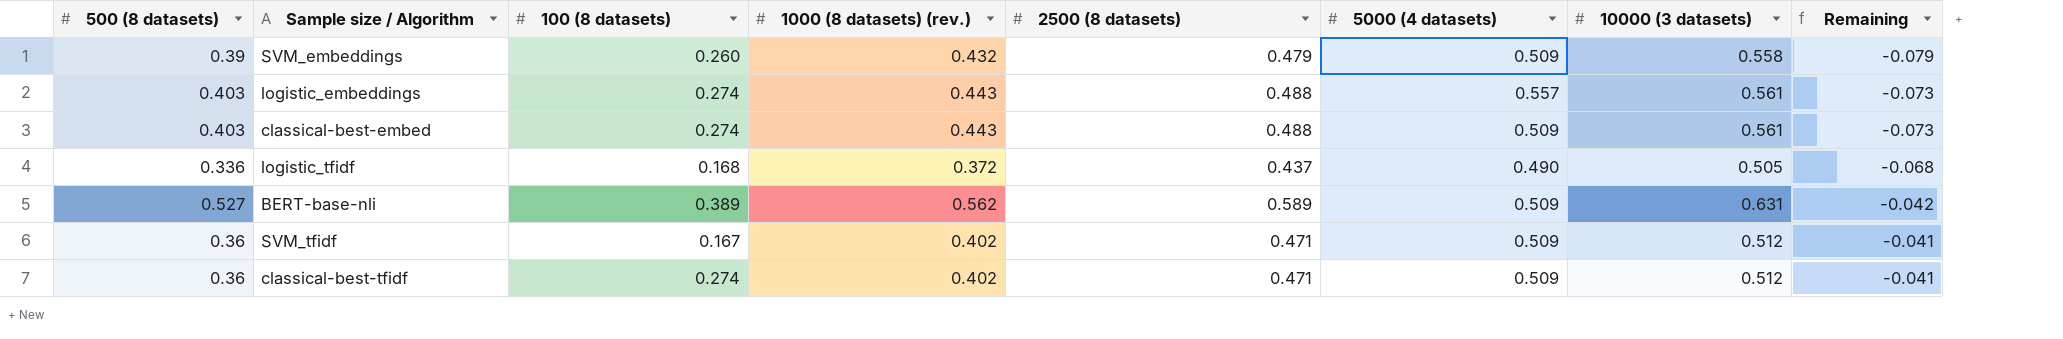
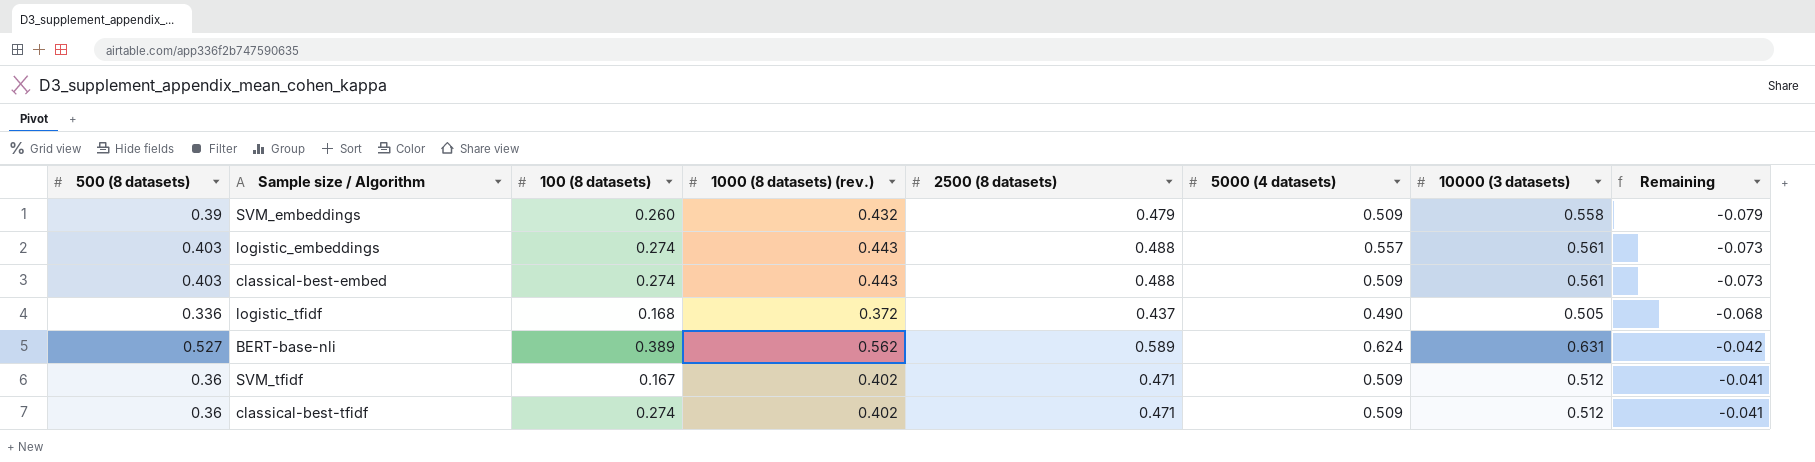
BERT-base-nli | 5000 (4 datasets): 0.509 -> 0.624

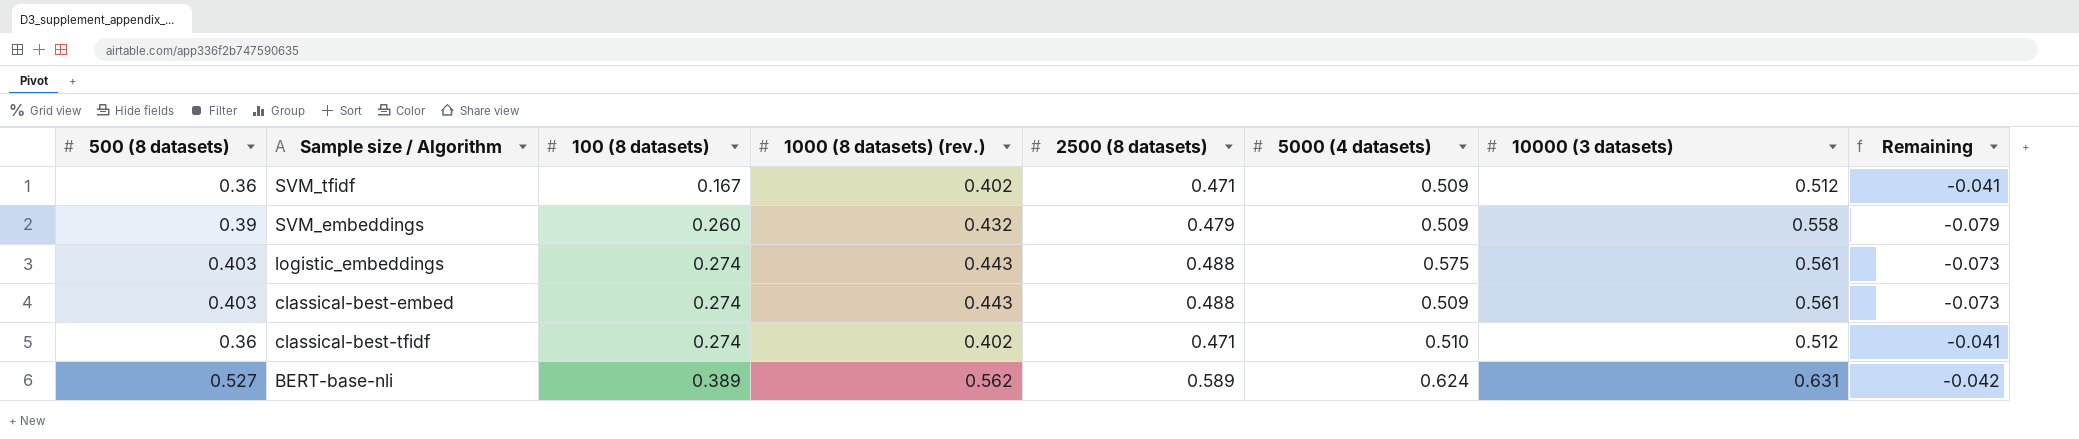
row order: Remaining ascending -> 100 (8 datasets) ascending
row logistic_tfidf: 0.336 | 0.168 | 0.372 | 0.437 | 0.490 | 0.505 | -0.068 -> none
logistic_embeddings | 5000 (4 datasets): 0.557 -> 0.575
classical-best-tfidf | 5000 (4 datasets): 0.509 -> 0.510

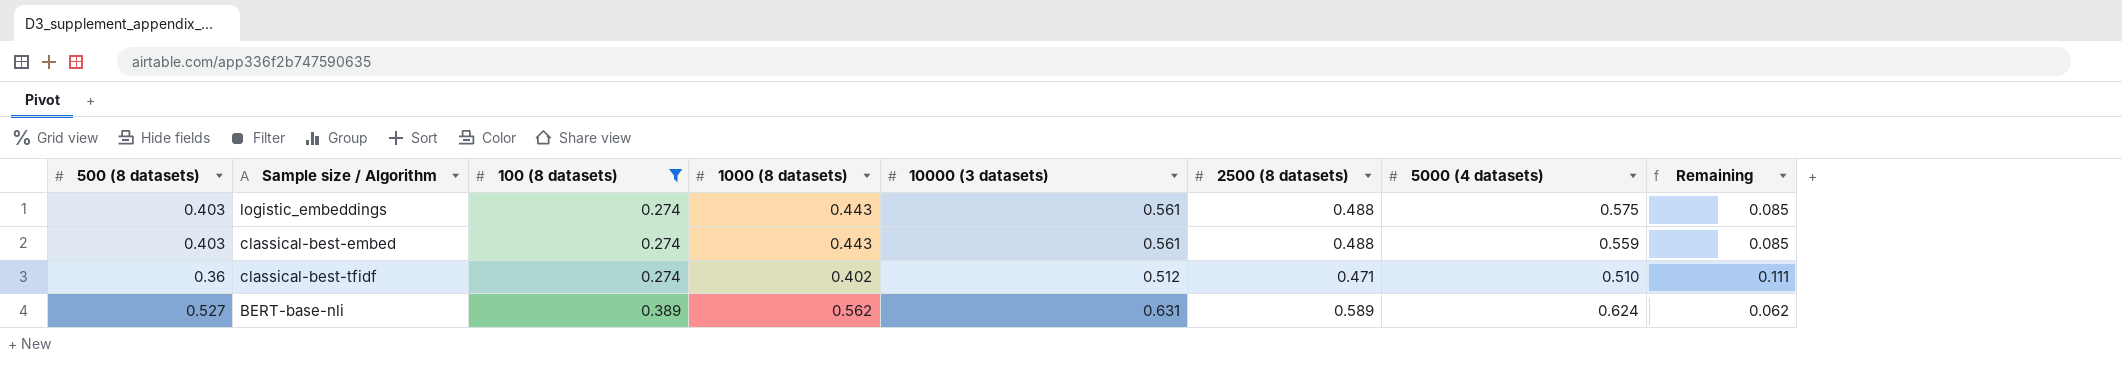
filter: none -> 100 (8 datasets) >= 0.274
column name: 1000 (8 datasets) (rev.) -> 1000 (8 datasets)
column 10000 (3 datasets) | position: 7 -> 5
column Remaining | formula: [2500 (8 datasets)] - [10000 (3 datasets)] -> [2500 (8 datasets)] - [500 (8 datasets)]
classical-best-embed | 5000 (4 datasets): 0.509 -> 0.559

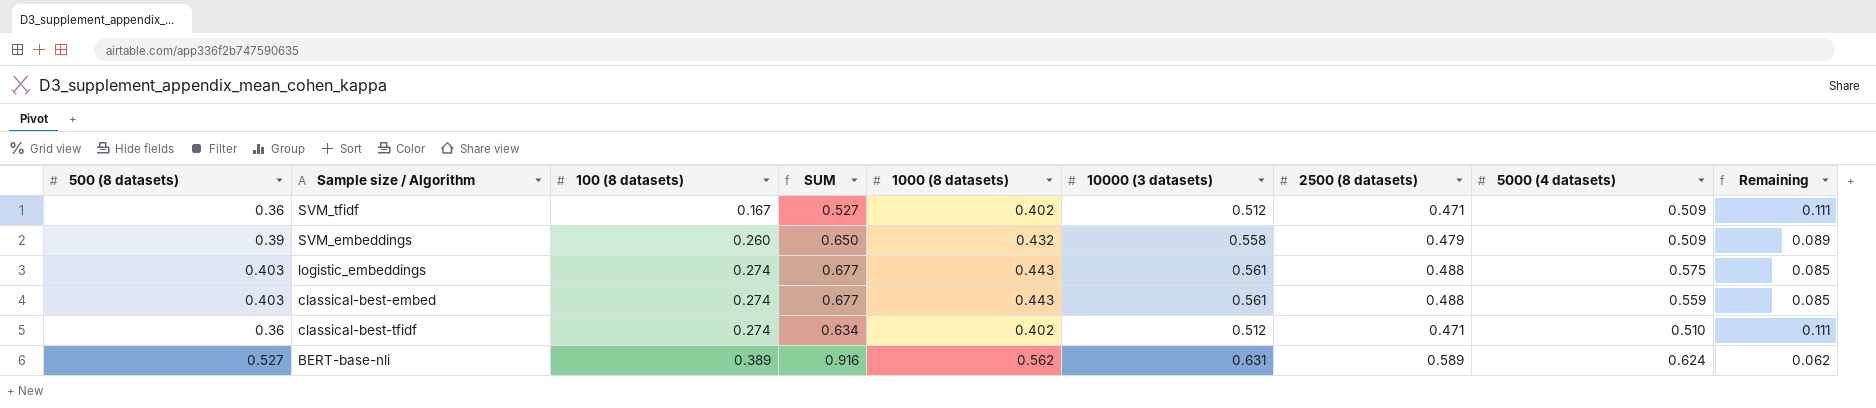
filter: 100 (8 datasets) >= 0.274 -> none
column SUM | formula: none -> [500 (8 datasets)] + [100 (8 datasets)]

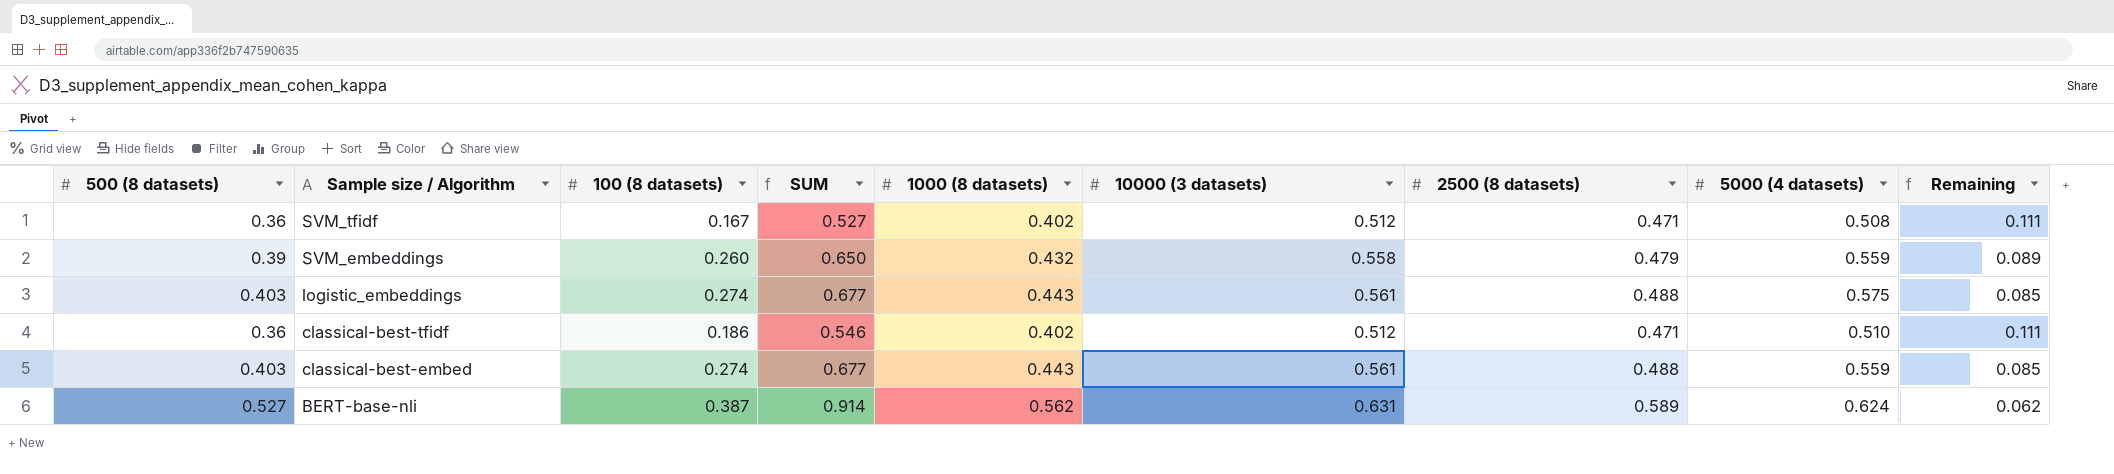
row order: 100 (8 datasets) ascending -> Sample size / Algorithm descending
SVM_tfidf | 5000 (4 datasets): 0.509 -> 0.508
SVM_embeddings | 5000 (4 datasets): 0.509 -> 0.559
classical-best-tfidf | 100 (8 datasets): 0.274 -> 0.186
classical-best-tfidf | SUM: 0.634 -> 0.546
BERT-base-nli | 100 (8 datasets): 0.389 -> 0.387
BERT-base-nli | SUM: 0.916 -> 0.914

